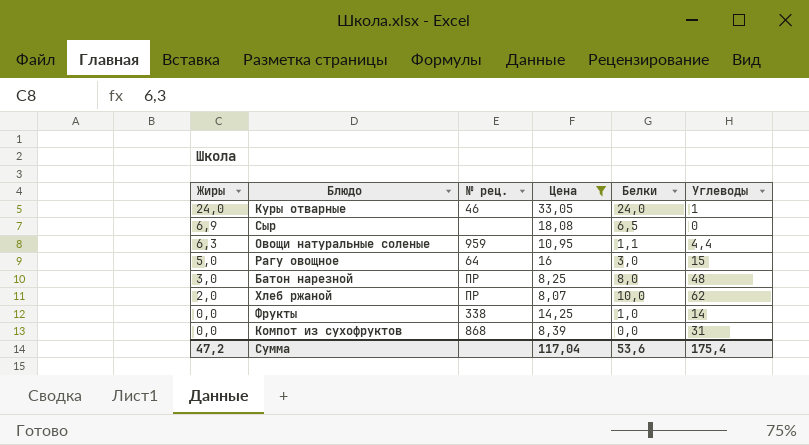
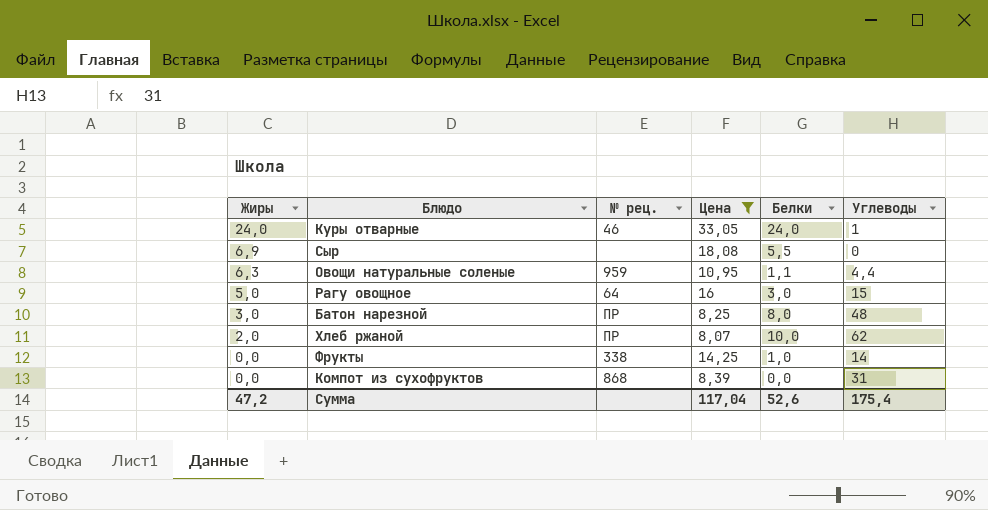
Сыр | Белки: 6,5 -> 5,5
Сумма | Белки: 53,6 -> 52,6

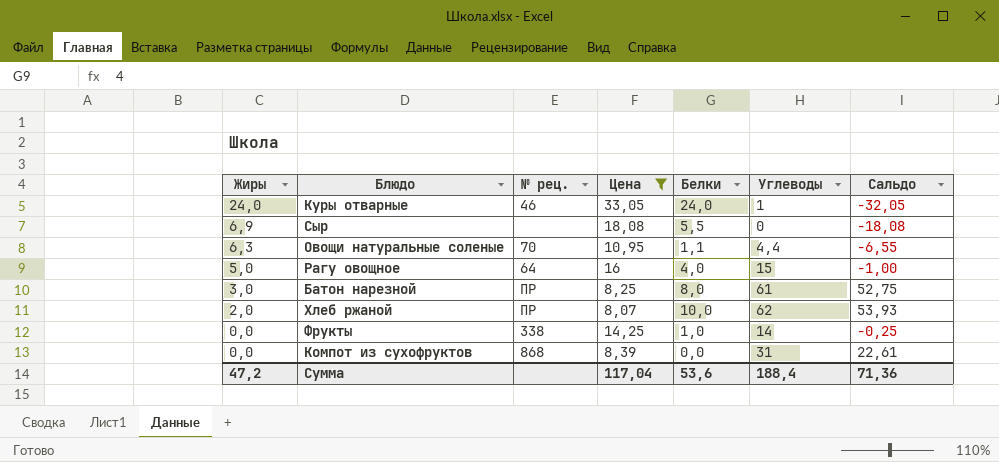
column Сальдо | formula: none -> [Углеводы] - [Цена]
Овощи натуральные соленые | № рец.: 959 -> 70
Рагу овощное | Белки: 3,0 -> 4,0
Батон нарезной | Углеводы: 48 -> 61
Сумма | Белки: 52,6 -> 53,6
Сумма | Углеводы: 175,4 -> 188,4

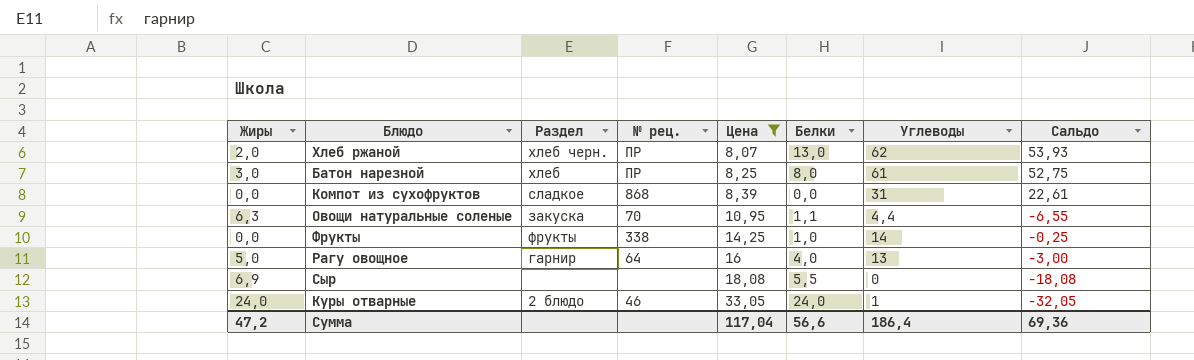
row order: Жиры descending -> Цена ascending
column Раздел | position: none -> 3
Хлеб ржаной | Белки: 10,0 -> 13,0
Рагу овощное | Углеводы: 15 -> 13
Рагу овощное | Сальдо: -1,00 -> -3,00
Сумма | Белки: 53,6 -> 56,6
Сумма | Углеводы: 188,4 -> 186,4
Сумма | Сальдо: 71,36 -> 69,36

